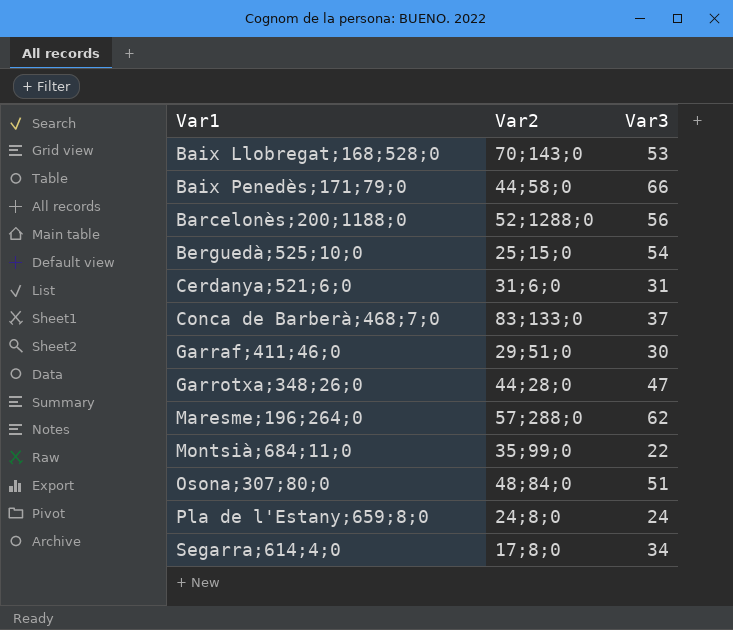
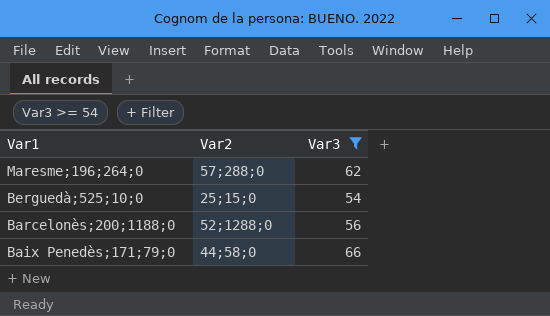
filter: none -> Var3 >= 54
row order: Var1 ascending -> Var1 descending

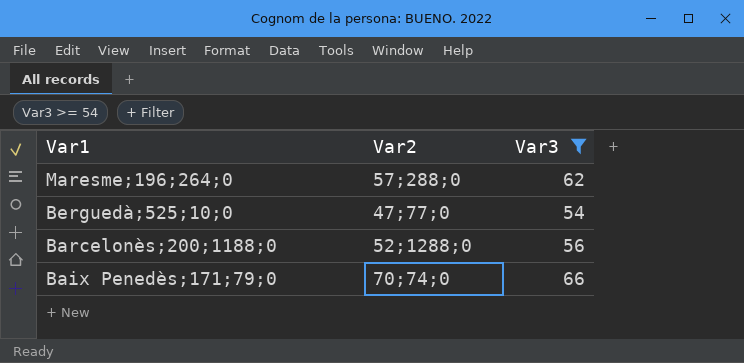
Berguedà;525;10;0 | Var2: 25;15;0 -> 47;77;0
Baix Penedès;171;79;0 | Var2: 44;58;0 -> 70;74;0

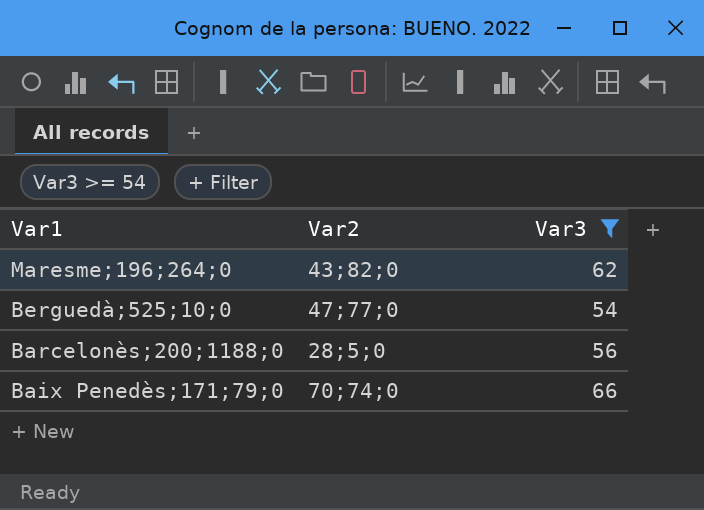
Maresme;196;264;0 | Var2: 57;288;0 -> 43;82;0
Barcelonès;200;1188;0 | Var2: 52;1288;0 -> 28;5;0

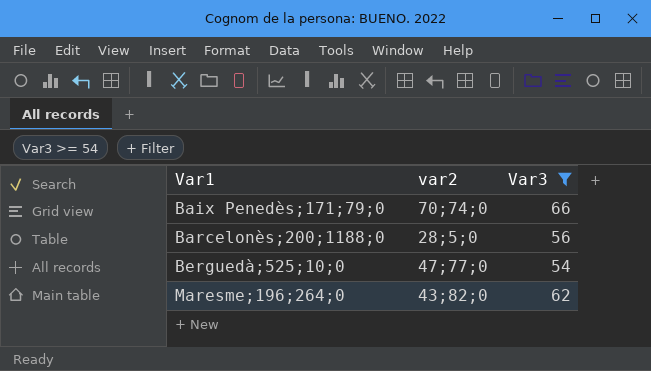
row order: Var1 descending -> Var1 ascending
column name: Var2 -> var2

